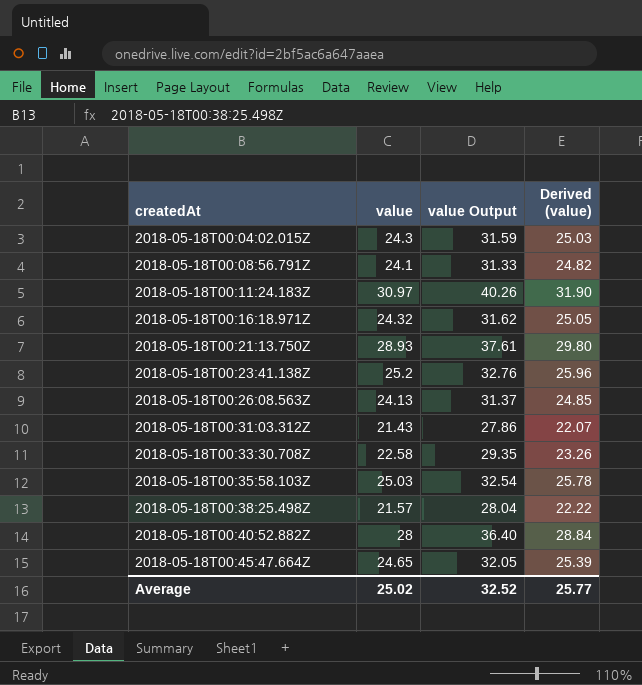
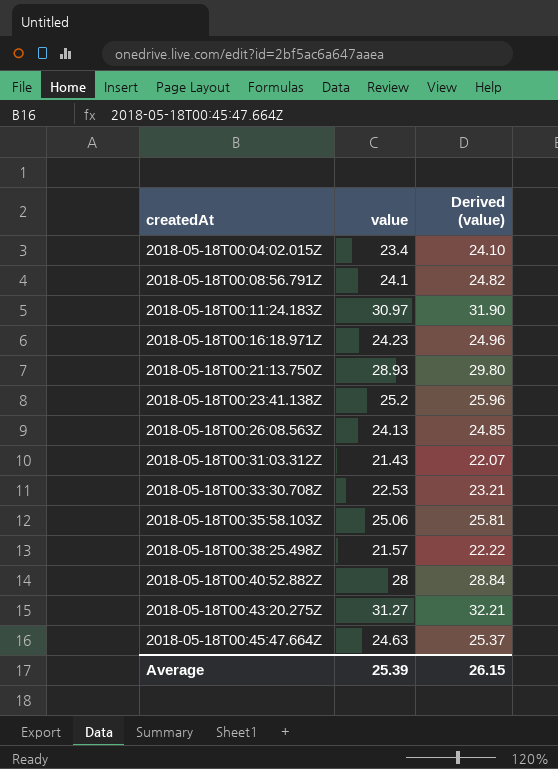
column value Output | formula: [value] * 1.3 -> none
2018-05-18T00:04:02.015Z | value: 24.3 -> 23.4
2018-05-18T00:04:02.015Z | Derived (value): 25.03 -> 24.10
2018-05-18T00:16:18.971Z | value: 24.32 -> 24.23
2018-05-18T00:16:18.971Z | Derived (value): 25.05 -> 24.96
2018-05-18T00:33:30.708Z | value: 22.58 -> 22.53
2018-05-18T00:33:30.708Z | Derived (value): 23.26 -> 23.21
2018-05-18T00:35:58.103Z | value: 25.03 -> 25.06
2018-05-18T00:35:58.103Z | Derived (value): 25.78 -> 25.81
row 2018-05-18T00:43:20.275Z: none -> 31.27 | 32.21
2018-05-18T00:45:47.664Z | value: 24.65 -> 24.63
2018-05-18T00:45:47.664Z | Derived (value): 25.39 -> 25.37
Average | value: 25.02 -> 25.39
Average | Derived (value): 25.77 -> 26.15

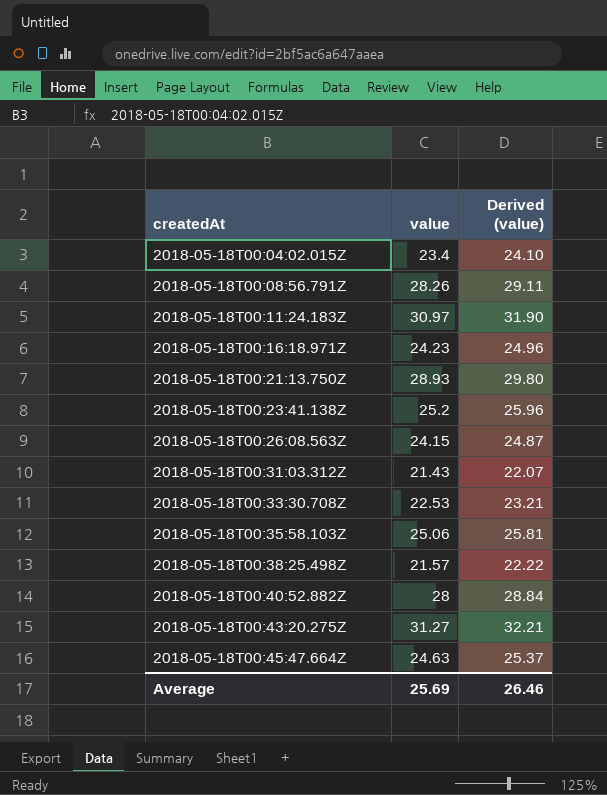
2018-05-18T00:08:56.791Z | value: 24.1 -> 28.26
2018-05-18T00:08:56.791Z | Derived (value): 24.82 -> 29.11
2018-05-18T00:26:08.563Z | value: 24.13 -> 24.15
2018-05-18T00:26:08.563Z | Derived (value): 24.85 -> 24.87
Average | value: 25.39 -> 25.69
Average | Derived (value): 26.15 -> 26.46

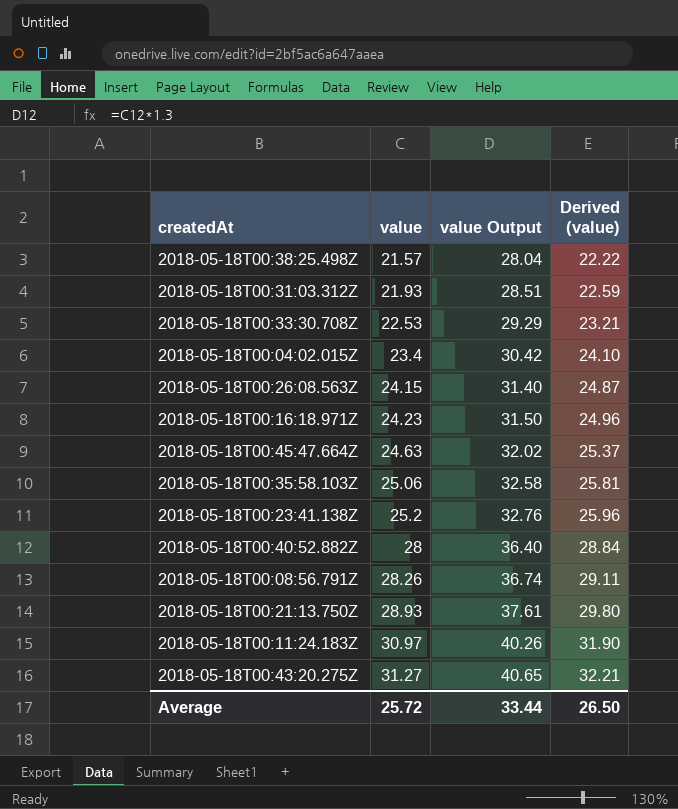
row order: createdAt ascending -> value ascending
column value Output | formula: none -> [value] * 1.3
2018-05-18T00:31:03.312Z | value: 21.43 -> 21.93
2018-05-18T00:31:03.312Z | Derived (value): 22.07 -> 22.59
Average | value: 25.69 -> 25.72
Average | Derived (value): 26.46 -> 26.50

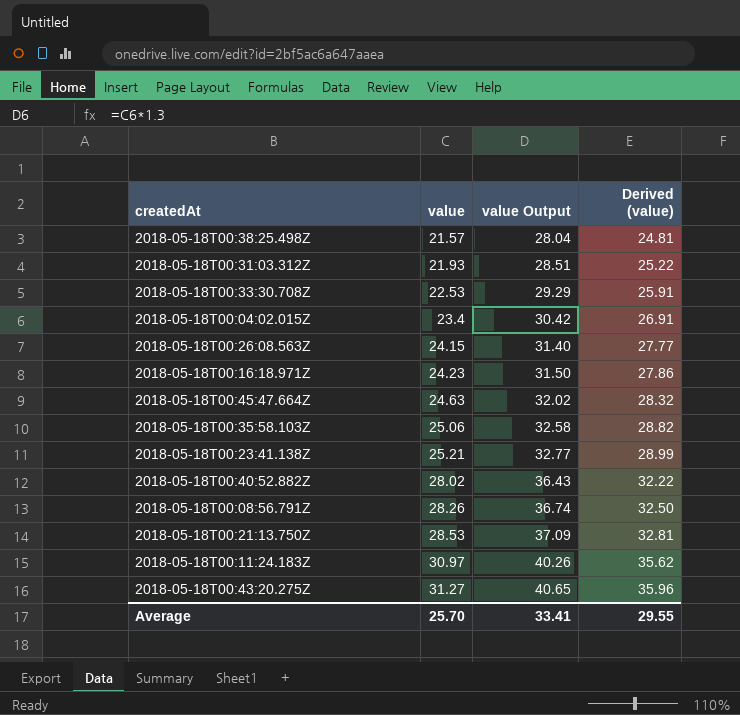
column Derived (value) | formula: [value] * 1.03 -> [value] * 1.15
2018-05-18T00:23:41.138Z | value: 25.2 -> 25.21
2018-05-18T00:23:41.138Z | value Output: 32.76 -> 32.77
2018-05-18T00:40:52.882Z | value: 28 -> 28.02
2018-05-18T00:40:52.882Z | value Output: 36.40 -> 36.43
2018-05-18T00:21:13.750Z | value: 28.93 -> 28.53
2018-05-18T00:21:13.750Z | value Output: 37.61 -> 37.09
Average | value: 25.72 -> 25.70
Average | value Output: 33.44 -> 33.41
Average | Derived (value): 26.50 -> 29.55

